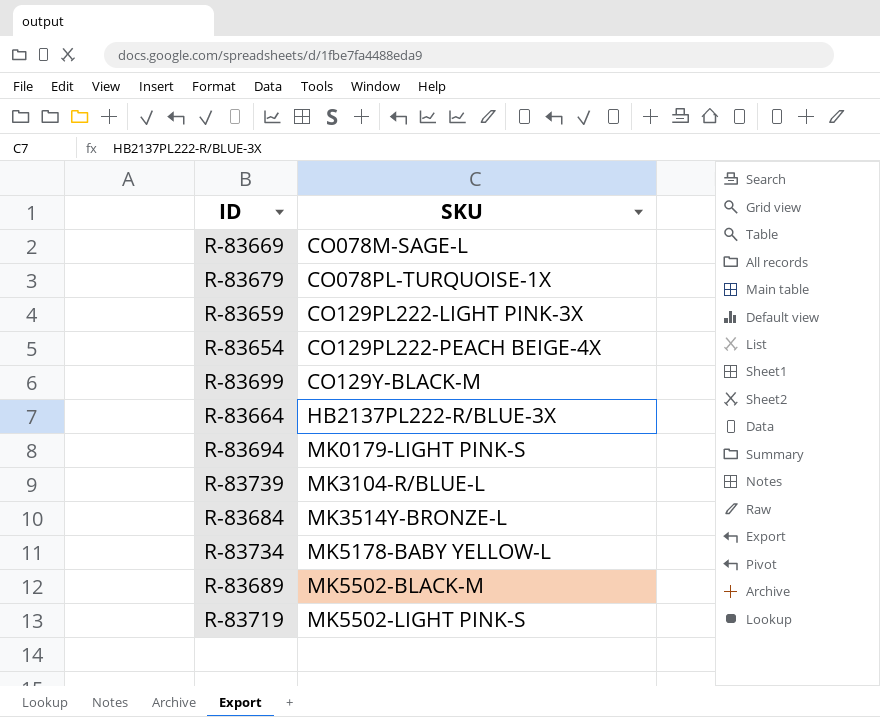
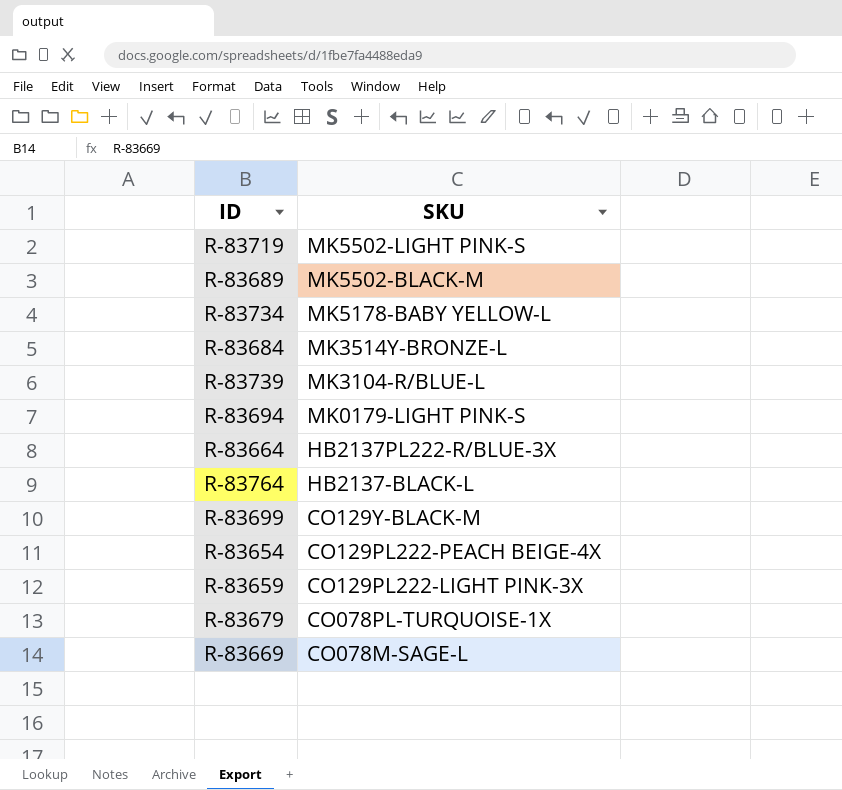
row order: SKU ascending -> SKU descending
row R-83764: none -> HB2137-BLACK-L

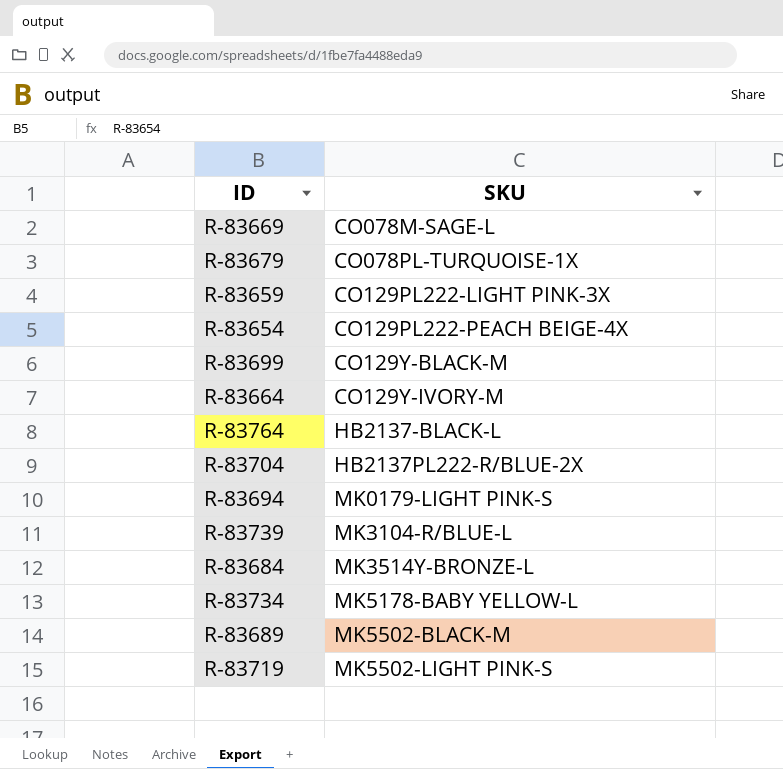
row order: SKU descending -> SKU ascending
R-83664 | SKU: HB2137PL222-R/BLUE-3X -> CO129Y-IVORY-M
row R-83704: none -> HB2137PL222-R/BLUE-2X

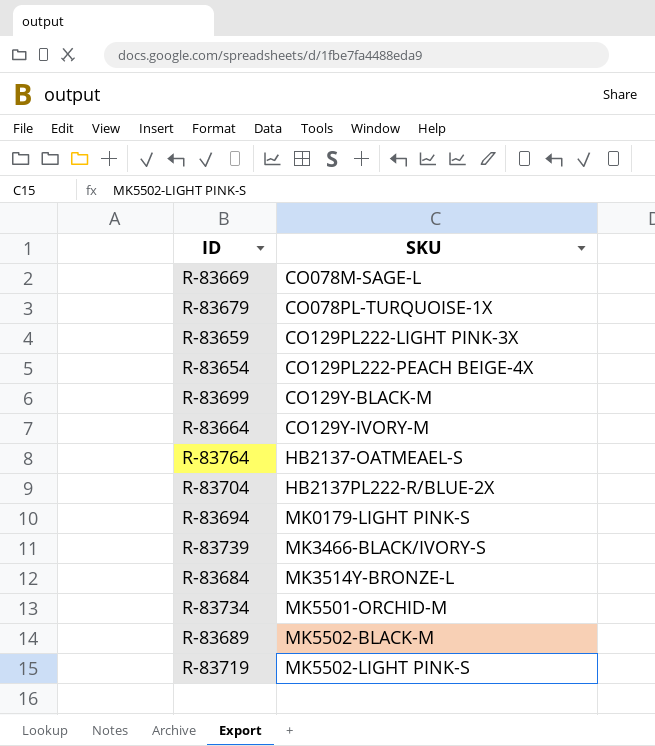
R-83764 | SKU: HB2137-BLACK-L -> HB2137-OATMEAEL-S
R-83739 | SKU: MK3104-R/BLUE-L -> MK3466-BLACK/IVORY-S
R-83734 | SKU: MK5178-BABY YELLOW-L -> MK5501-ORCHID-M

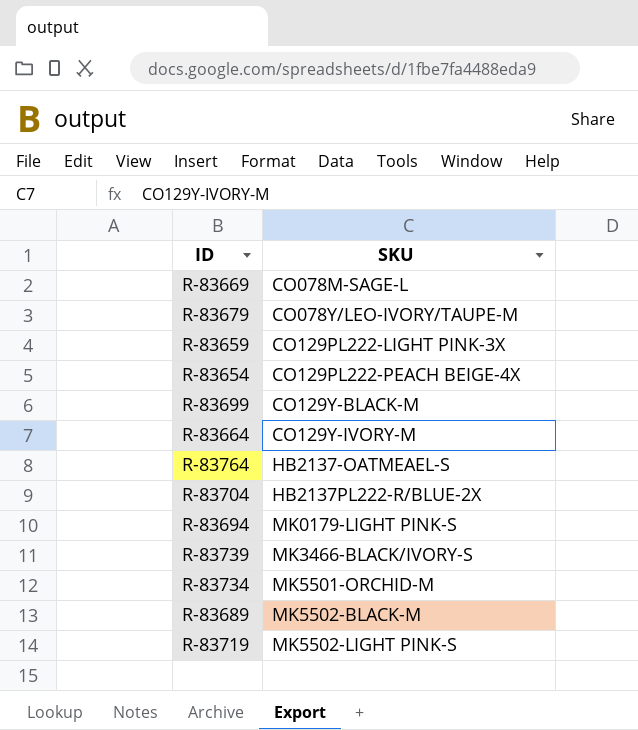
row R-83684: MK3514Y-BRONZE-L -> none
R-83679 | SKU: CO078PL-TURQUOISE-1X -> CO078Y/LEO-IVORY/TAUPE-M

